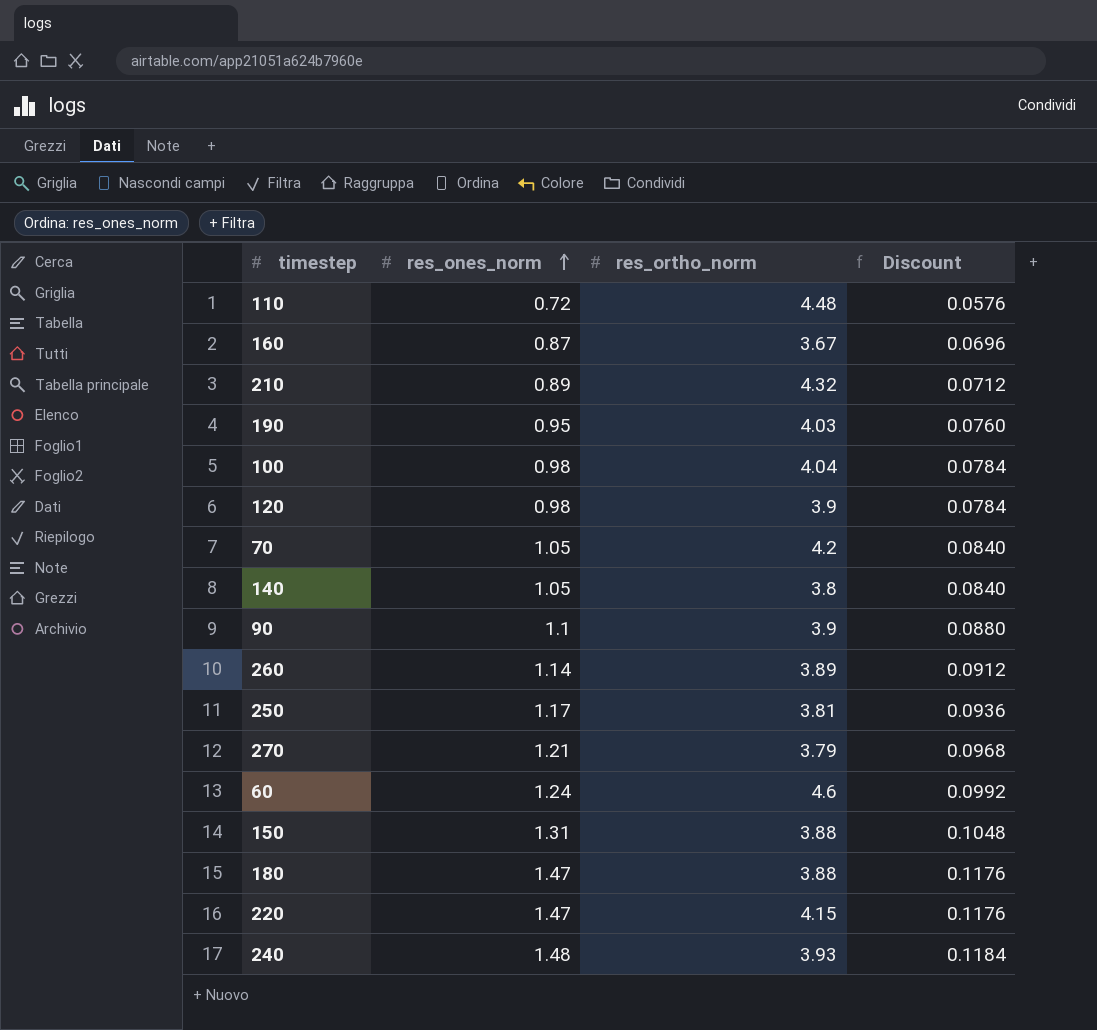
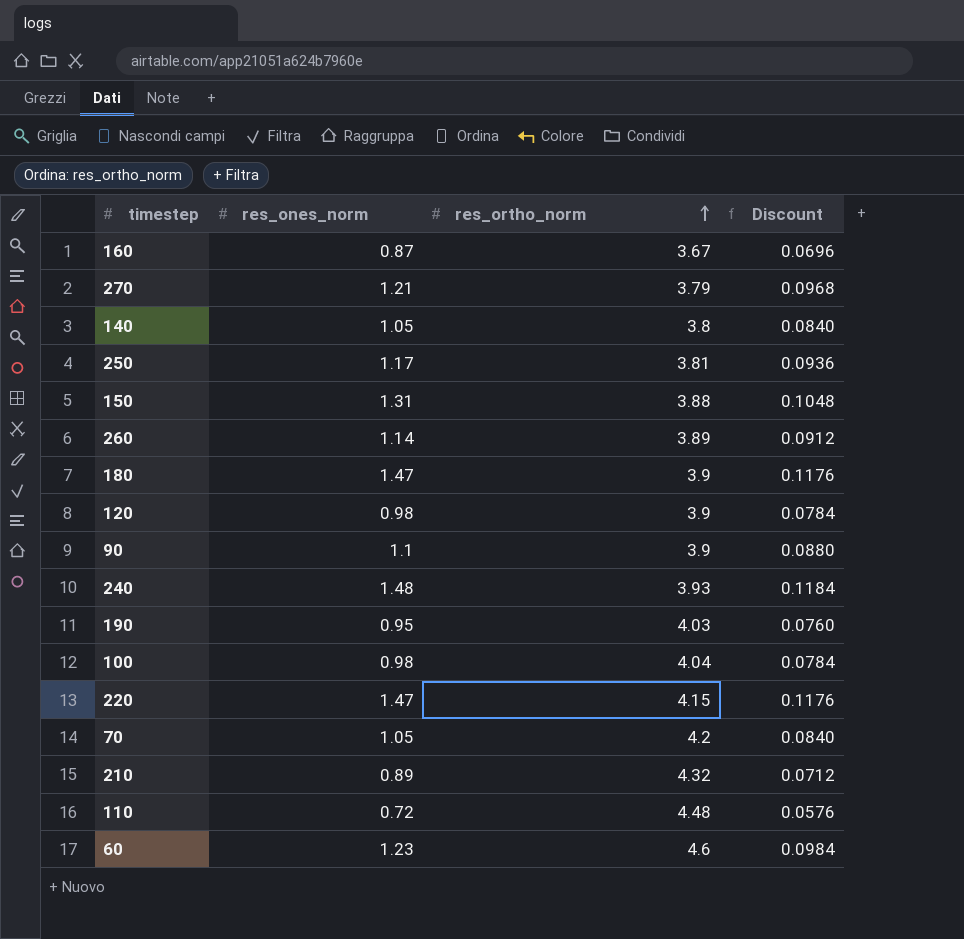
row order: res_ones_norm ascending -> res_ortho_norm ascending
180 | res_ortho_norm: 3.88 -> 3.9
60 | res_ones_norm: 1.24 -> 1.23
60 | Discount: 0.0992 -> 0.0984

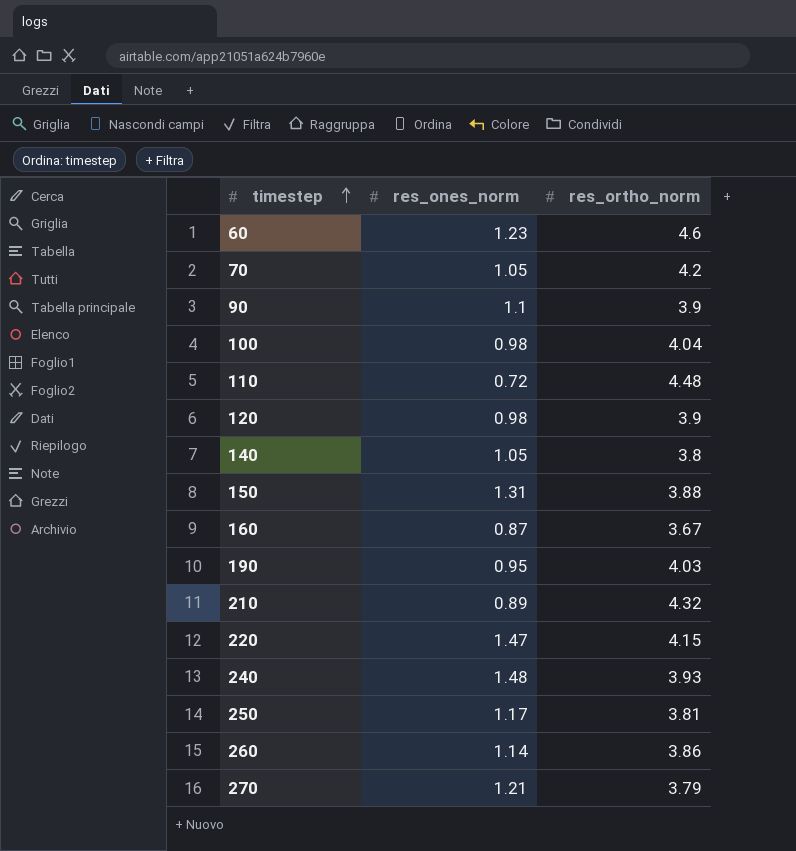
row order: res_ortho_norm ascending -> timestep ascending
column Discount | formula: [res_ones_norm] * 0.08 -> none
row 180: 1.47 | 3.9 | 0.1176 -> none
260 | res_ortho_norm: 3.89 -> 3.86

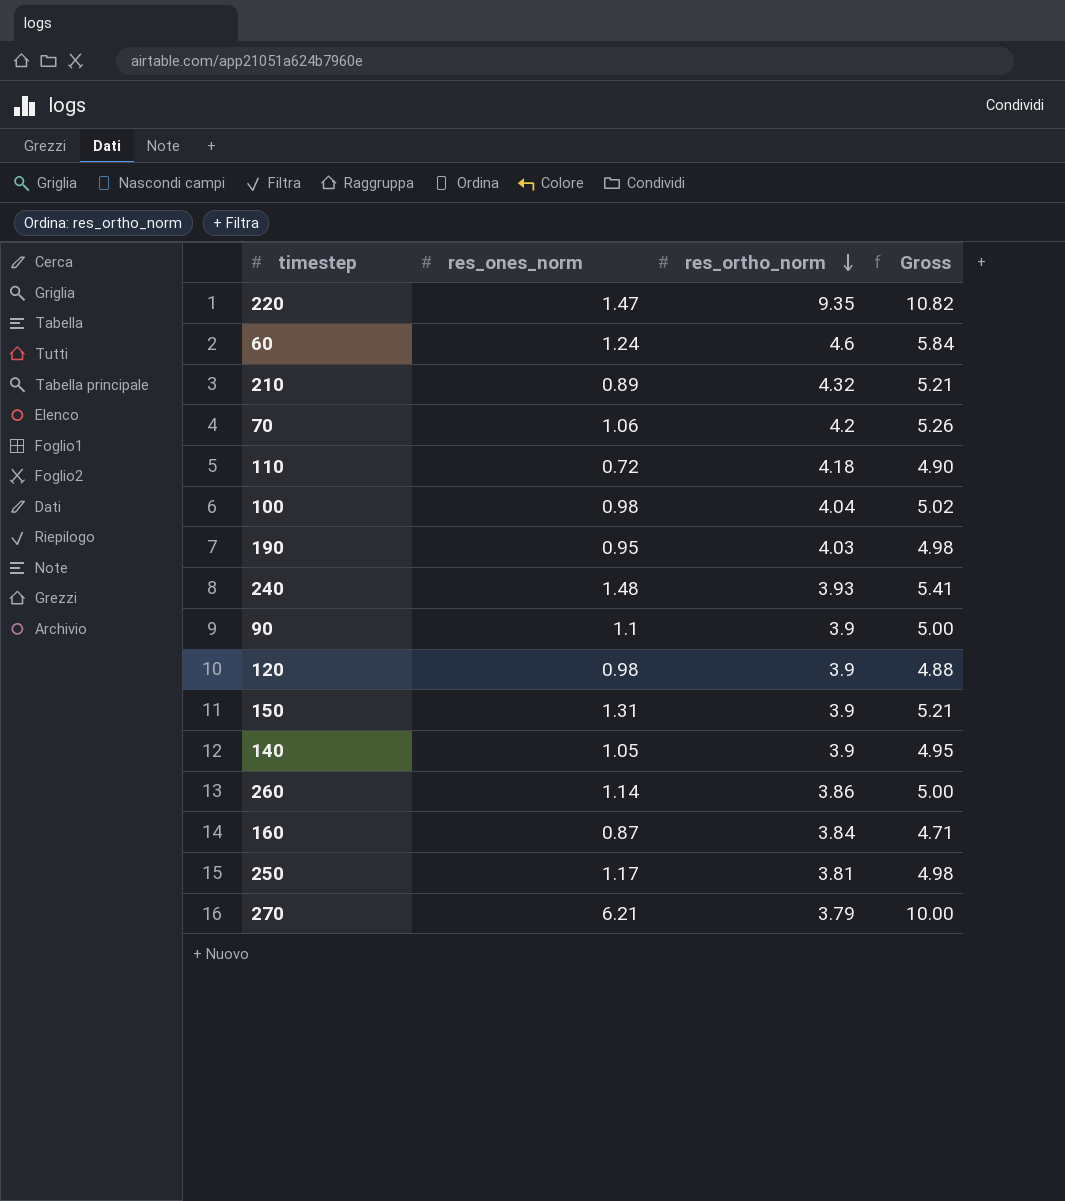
row order: timestep ascending -> res_ortho_norm descending
column Gross | formula: none -> [res_ones_norm] + [res_ortho_norm]
220 | res_ortho_norm: 4.15 -> 9.35
60 | res_ones_norm: 1.23 -> 1.24
70 | res_ones_norm: 1.05 -> 1.06
110 | res_ortho_norm: 4.48 -> 4.18
150 | res_ortho_norm: 3.88 -> 3.9
140 | res_ortho_norm: 3.8 -> 3.9
160 | res_ortho_norm: 3.67 -> 3.84
270 | res_ones_norm: 1.21 -> 6.21

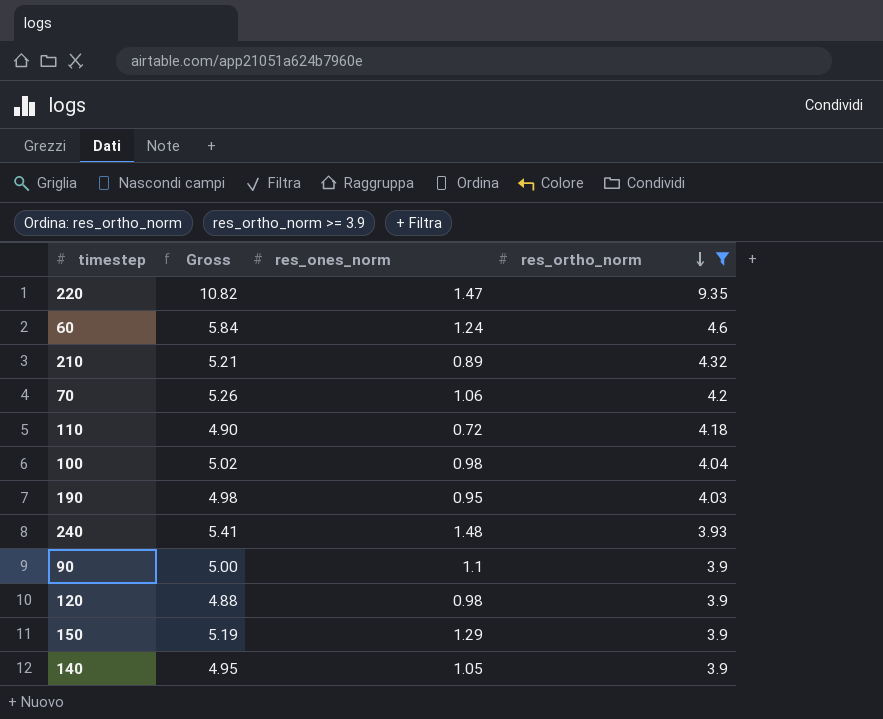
filter: none -> res_ortho_norm >= 3.9
column Gross | position: 4 -> 2
150 | Gross: 5.21 -> 5.19
150 | res_ones_norm: 1.31 -> 1.29

